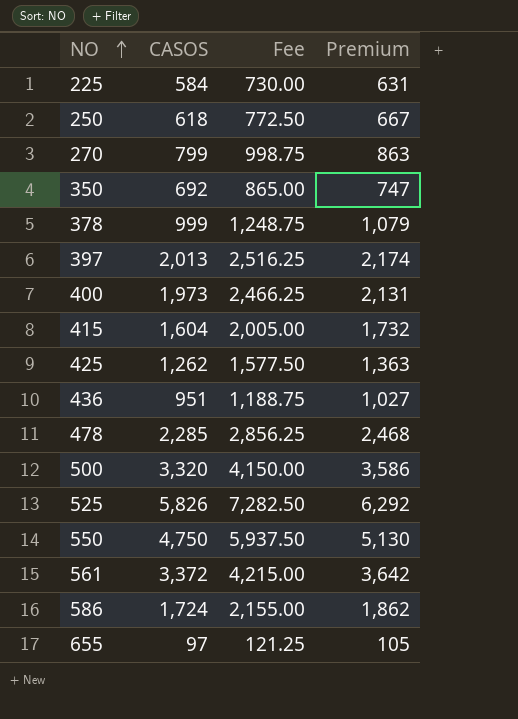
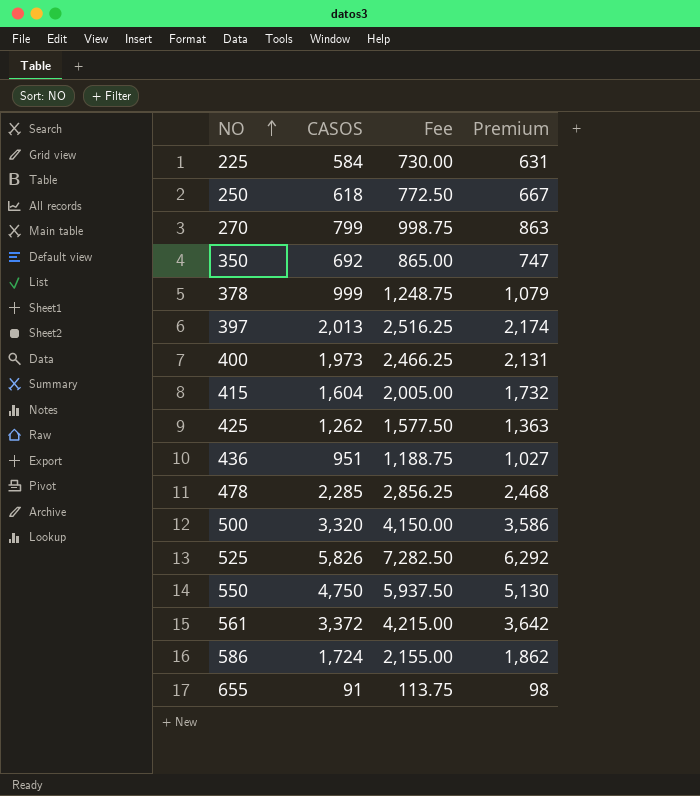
655 | CASOS: 97 -> 91
655 | Fee: 121.25 -> 113.75
655 | Premium: 105 -> 98

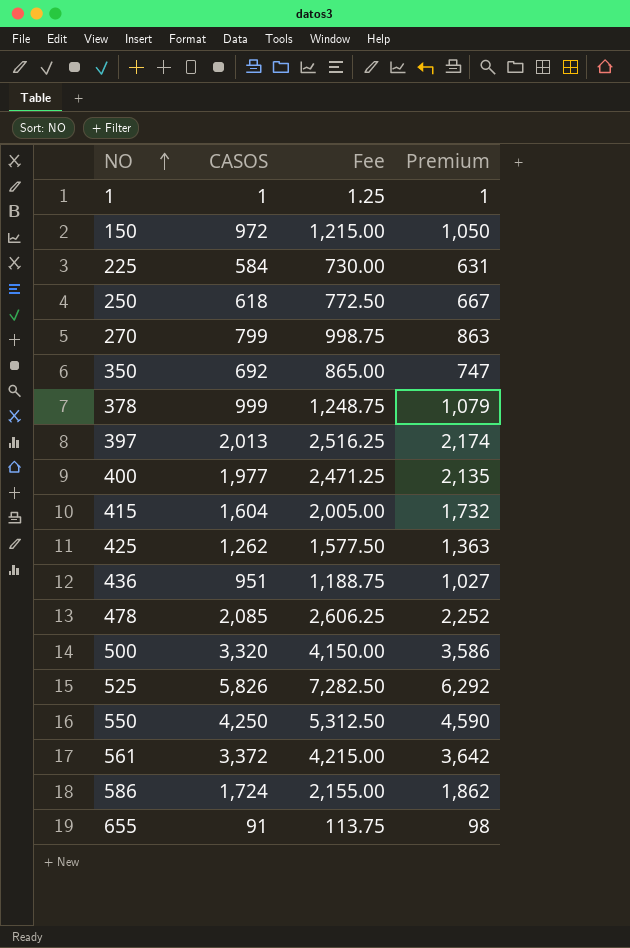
row 1: none -> 1 | 1.25 | 1
row 150: none -> 972 | 1,215.00 | 1,050
400 | CASOS: 1,973 -> 1,977
400 | Fee: 2,466.25 -> 2,471.25
400 | Premium: 2,131 -> 2,135
478 | CASOS: 2,285 -> 2,085
478 | Fee: 2,856.25 -> 2,606.25
478 | Premium: 2,468 -> 2,252
550 | CASOS: 4,750 -> 4,250
550 | Fee: 5,937.50 -> 5,312.50
550 | Premium: 5,130 -> 4,590

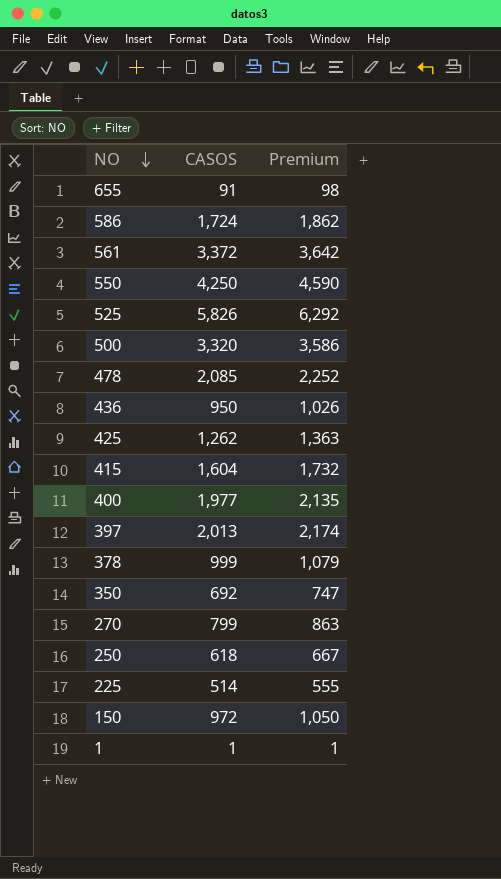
row order: NO ascending -> NO descending
column Fee | formula: [CASOS] * 1.25 -> none
436 | CASOS: 951 -> 950
436 | Premium: 1,027 -> 1,026
225 | CASOS: 584 -> 514
225 | Premium: 631 -> 555

